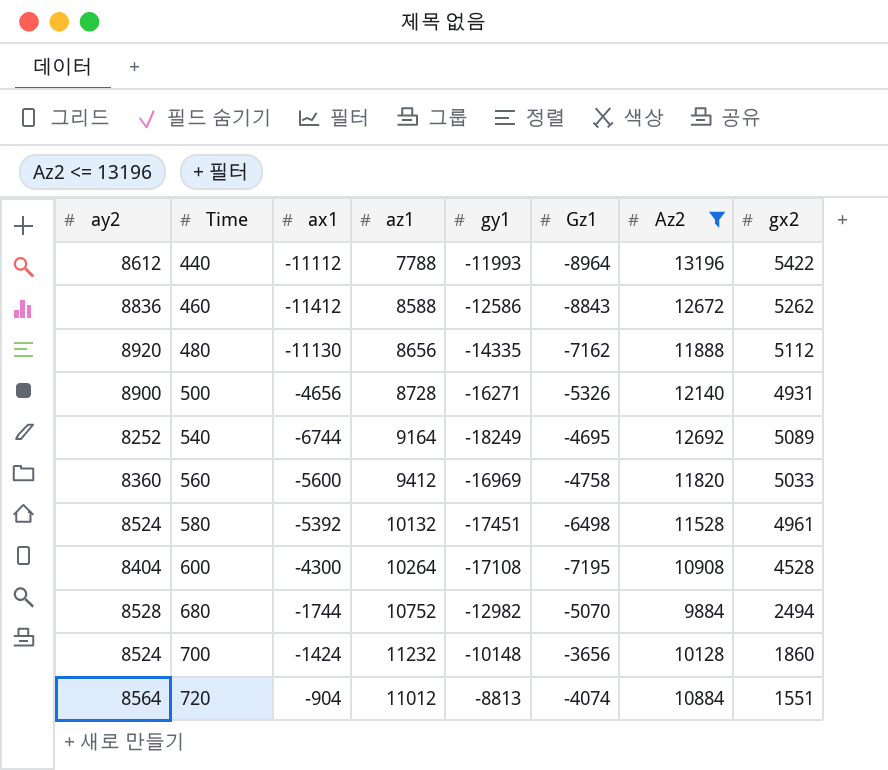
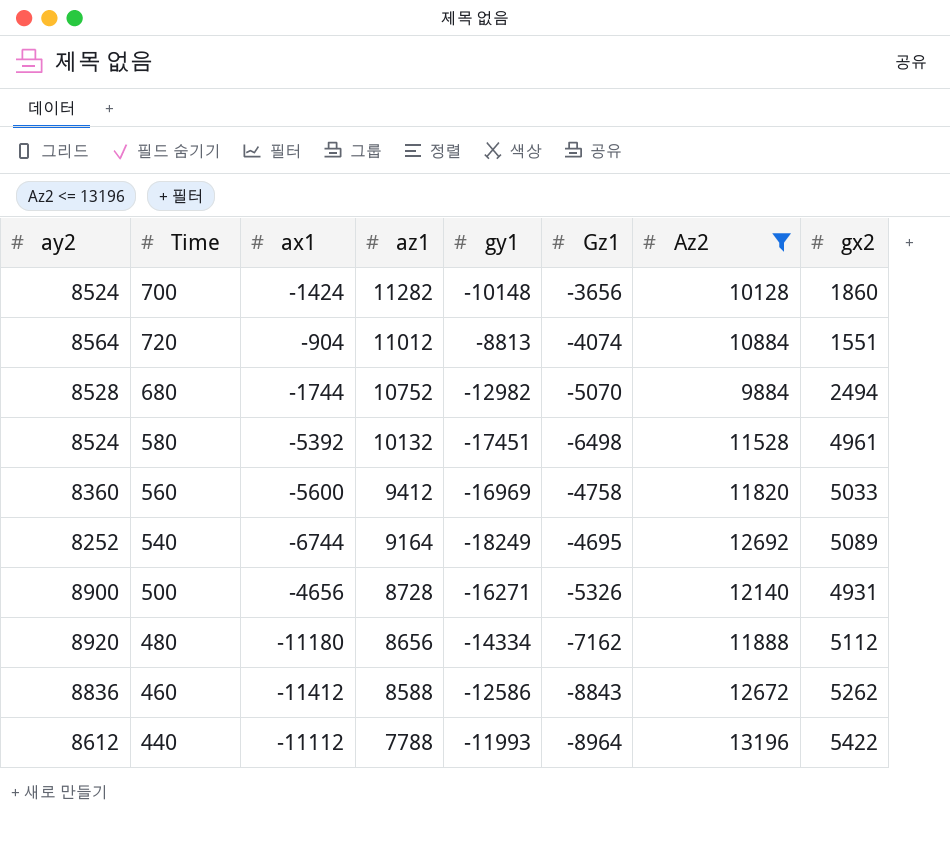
row order: Time ascending -> az1 descending
row 600: 8404 | -4300 | 10264 | -17108 | -7195 | 10908 | 4528 -> none
700 | az1: 11232 -> 11282
480 | ax1: -11130 -> -11180
480 | gy1: -14335 -> -14334

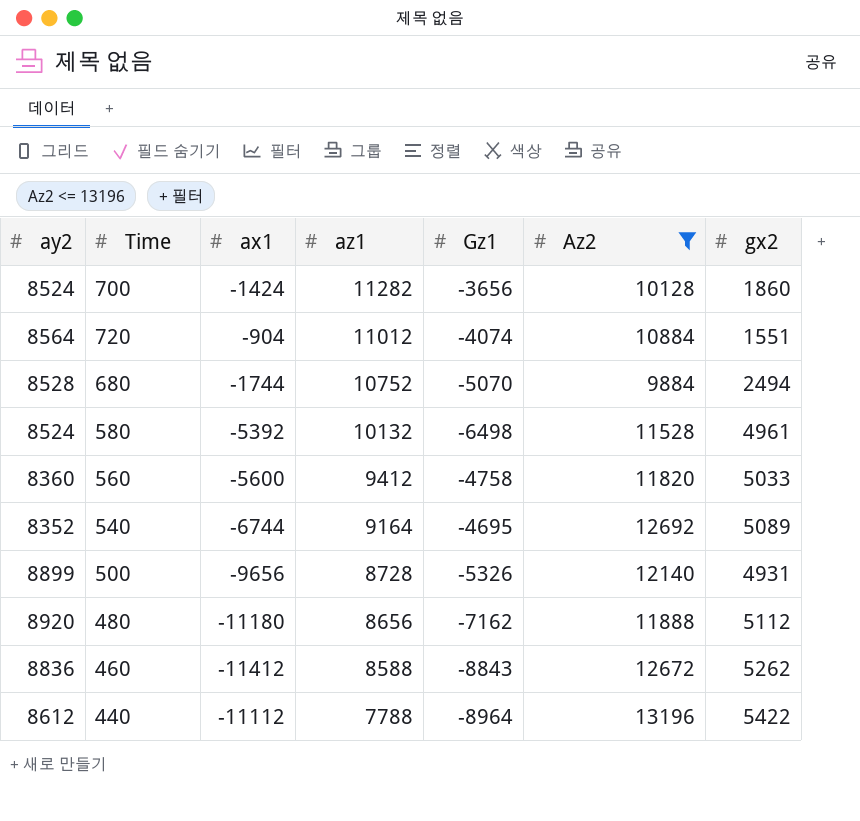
column gy1 | position: 5 -> none
540 | ay2: 8252 -> 8352
500 | ay2: 8900 -> 8899
500 | ax1: -4656 -> -9656

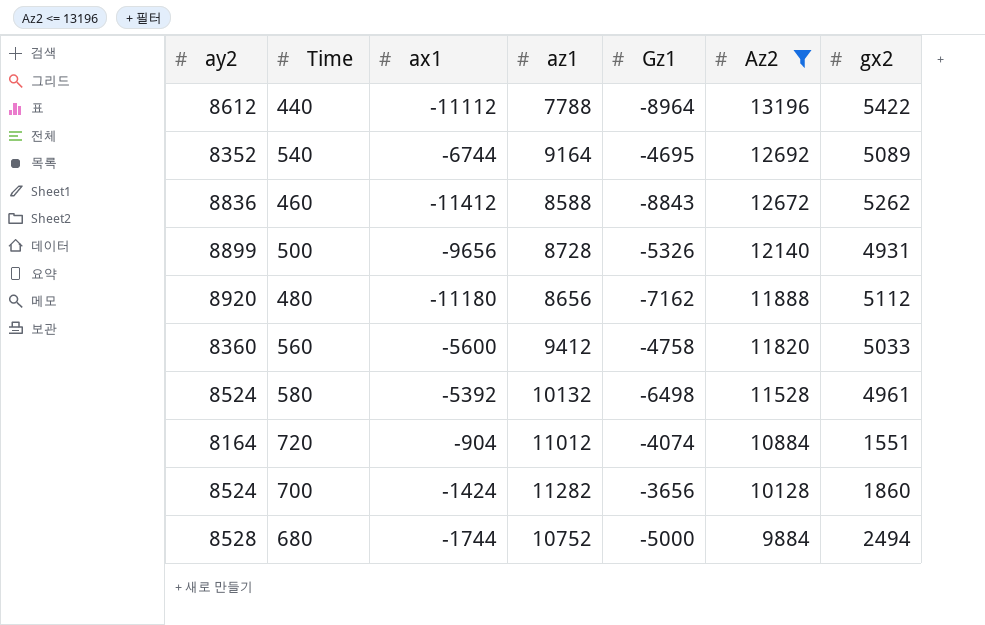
row order: az1 descending -> Az2 descending
720 | ay2: 8564 -> 8164
680 | Gz1: -5070 -> -5000

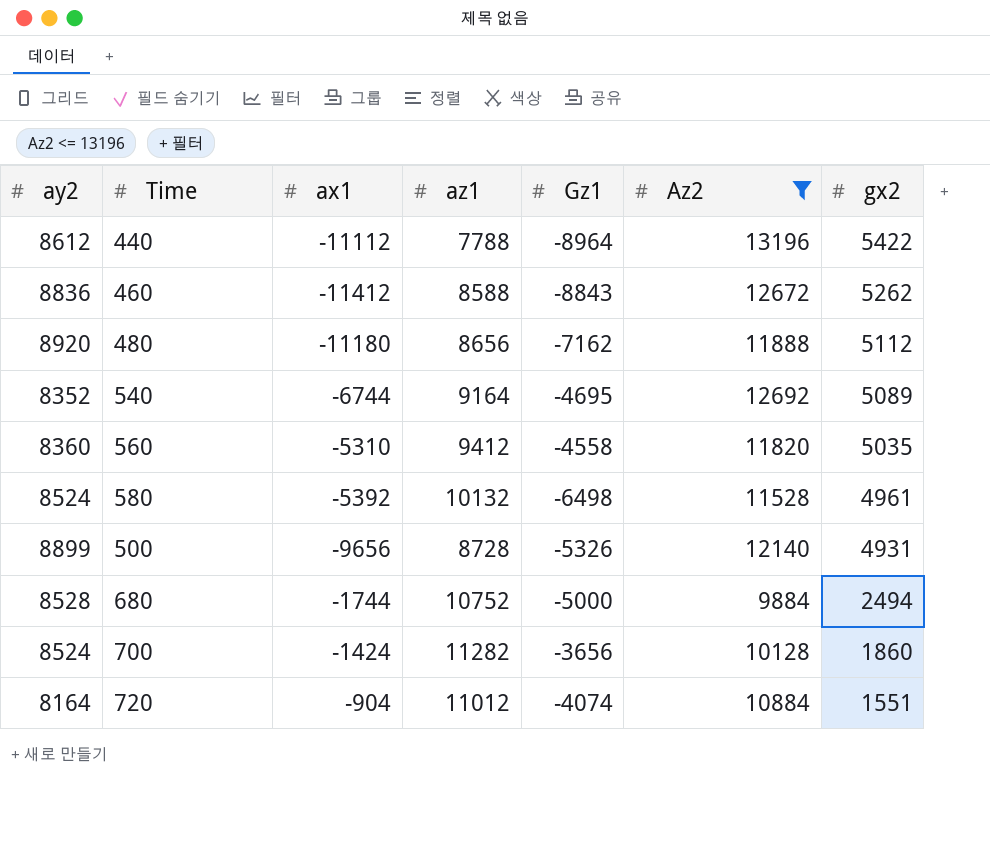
row order: Az2 descending -> gx2 descending
560 | ax1: -5600 -> -5310
560 | Gz1: -4758 -> -4558
560 | gx2: 5033 -> 5035

